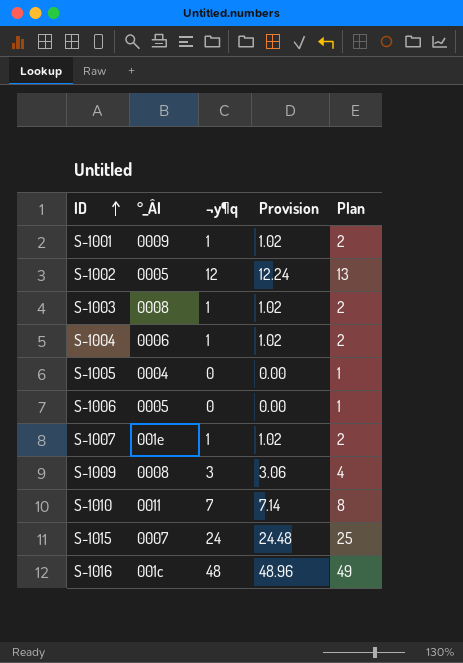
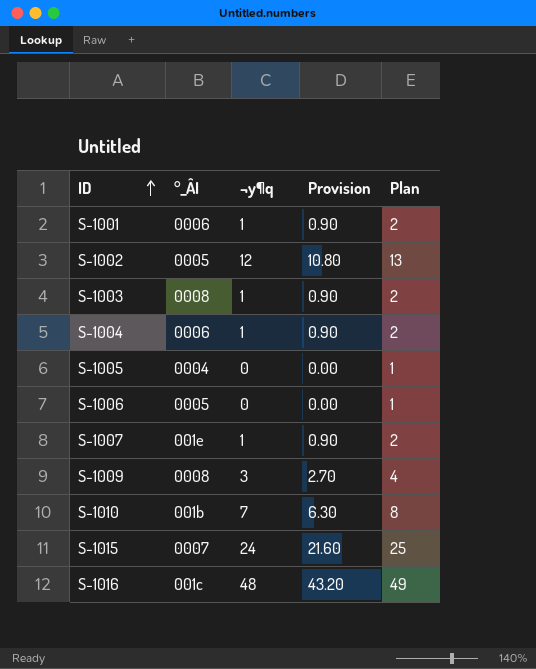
column Provision | formula: [¬y¶q] * 1.02 -> [¬y¶q] * 0.9
S-1001 | °_ÂI: 0009 -> 0006
S-1010 | °_ÂI: 0011 -> 001b

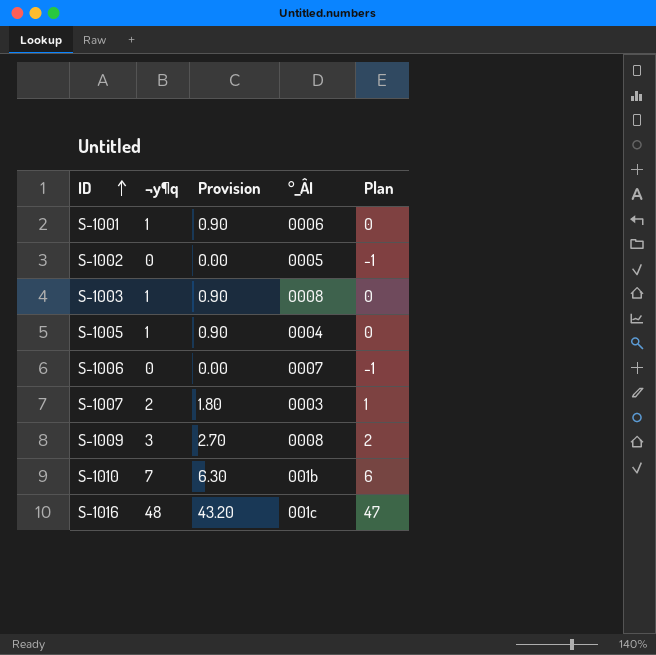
column °_ÂI | position: 2 -> 4
column Plan | formula: [¬y¶q] + 1 -> [¬y¶q] - 1
row S-1004: 0006 | 1 | 0.90 | 2 -> none
row S-1015: 0007 | 24 | 21.60 | 25 -> none
S-1002 | ¬y¶q: 12 -> 0
S-1002 | Provision: 10.80 -> 0.00
S-1005 | ¬y¶q: 0 -> 1
S-1005 | Provision: 0.00 -> 0.90
S-1006 | °_ÂI: 0005 -> 0007
S-1007 | ¬y¶q: 1 -> 2
S-1007 | Provision: 0.90 -> 1.80
S-1007 | °_ÂI: 001e -> 0003

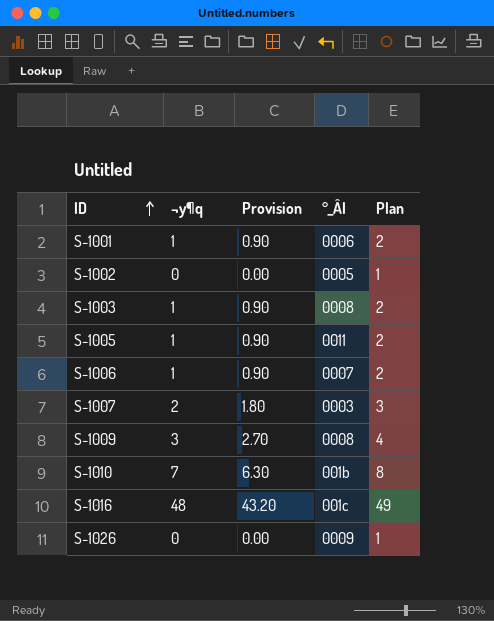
column Plan | formula: [¬y¶q] - 1 -> [¬y¶q] + 1
S-1005 | °_ÂI: 0004 -> 0011
S-1006 | ¬y¶q: 0 -> 1
S-1006 | Provision: 0.00 -> 0.90
row S-1026: none -> 0 | 0.00 | 0009 | 1

